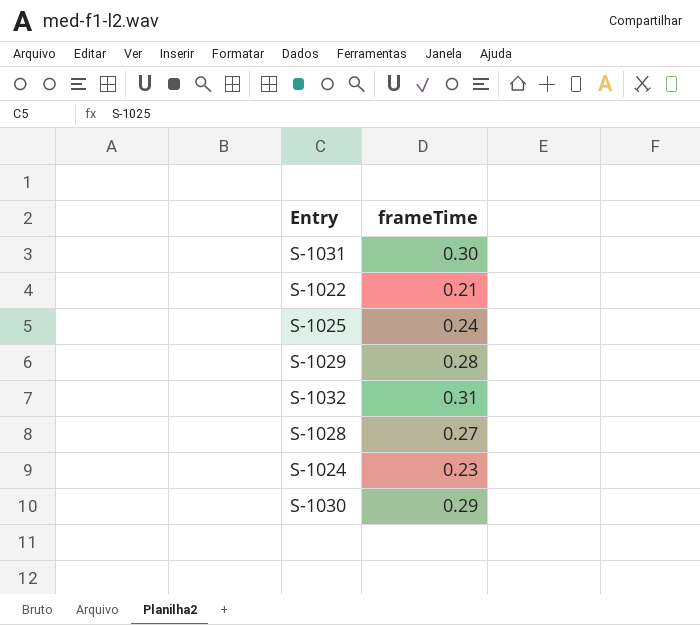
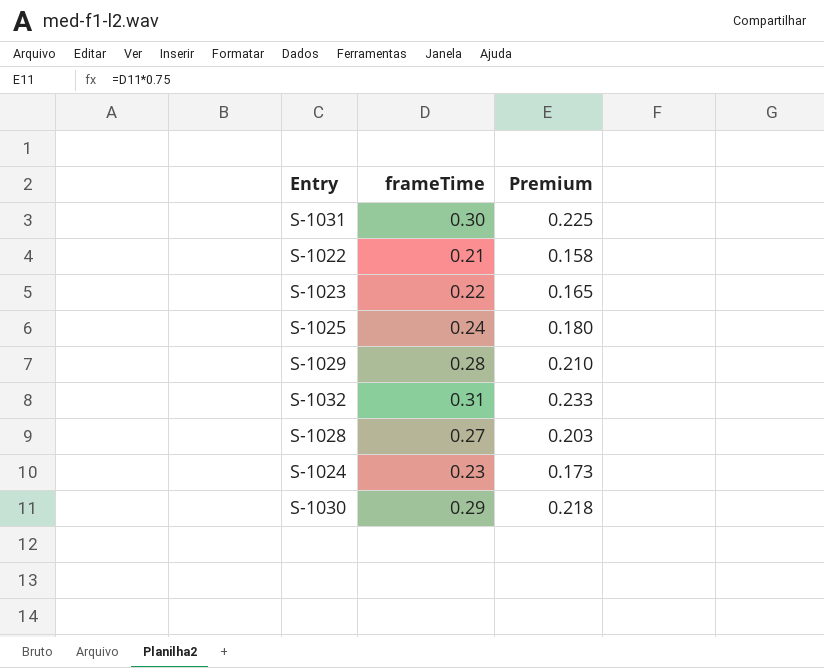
column Premium | formula: none -> [frameTime] * 0.75
row S-1023: none -> 0.22 | 0.165

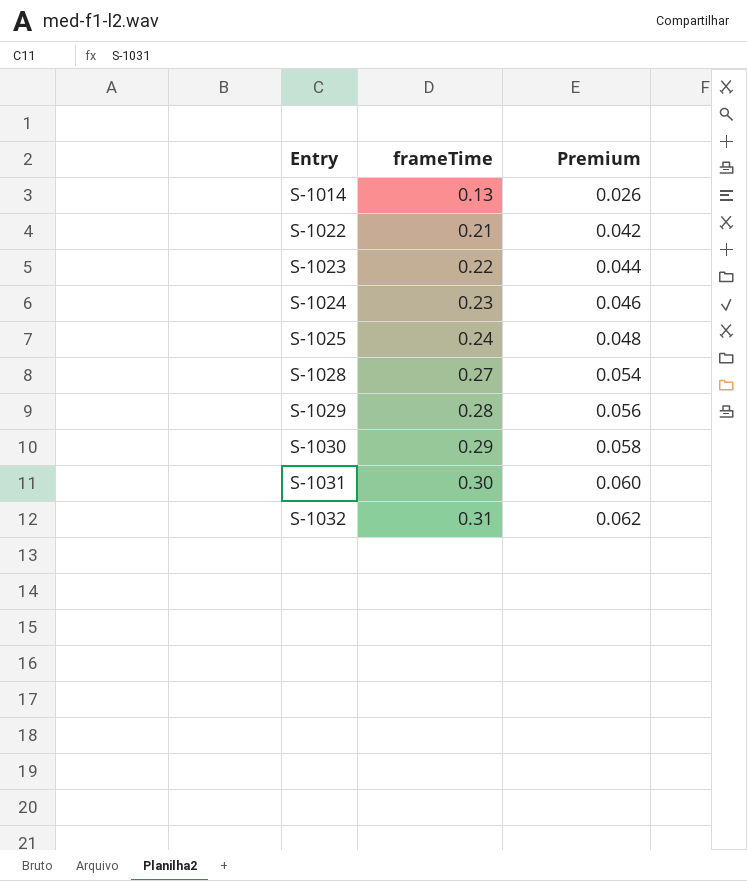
row order: none -> Entry ascending
column Premium | formula: [frameTime] * 0.75 -> [frameTime] * 0.2
row S-1014: none -> 0.13 | 0.026

